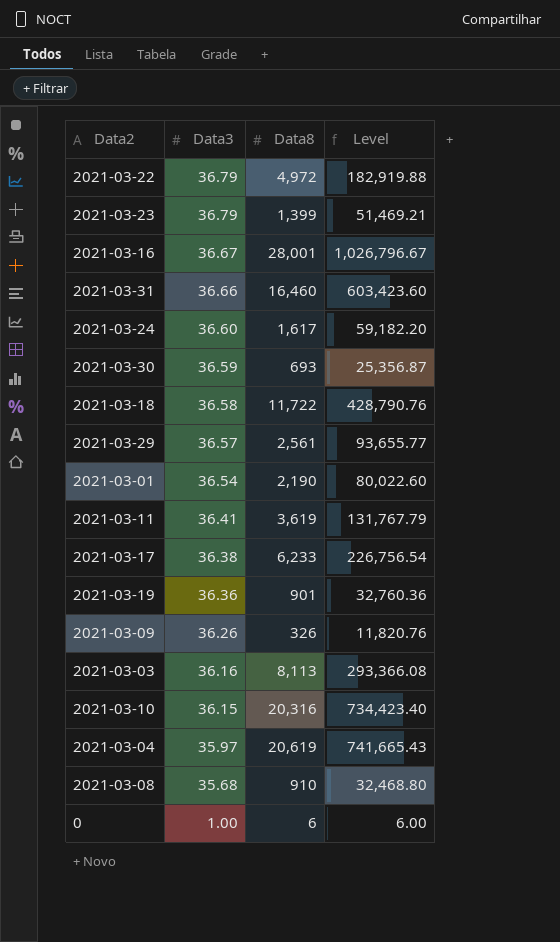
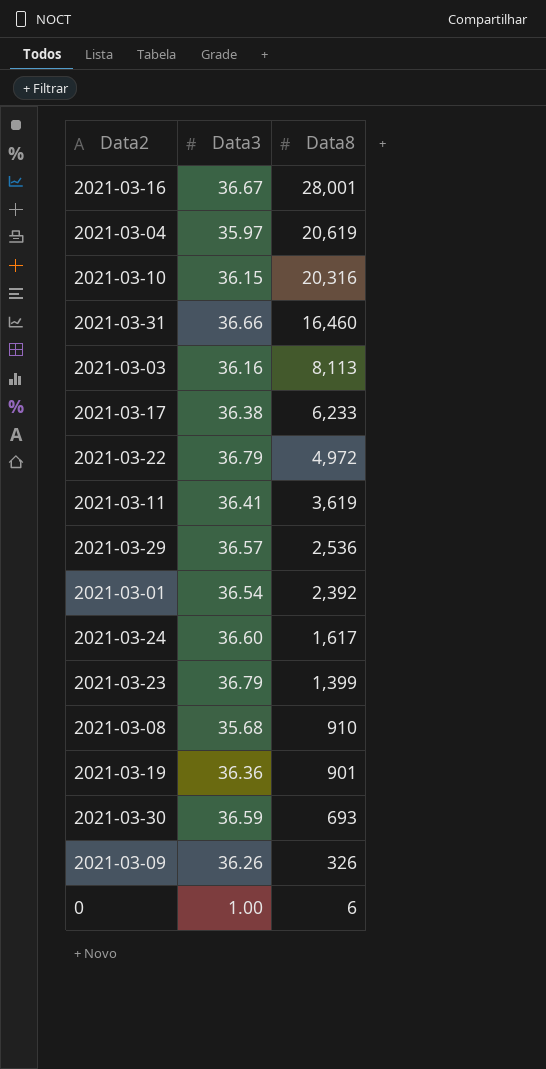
row order: Data3 descending -> Data8 descending
column Level | formula: [Data3] * [Data8] -> none
row 2021-03-18: 36.58 | 11,722 | 428,790.76 -> none
2021-03-29 | Data8: 2,561 -> 2,536
2021-03-01 | Data8: 2,190 -> 2,392

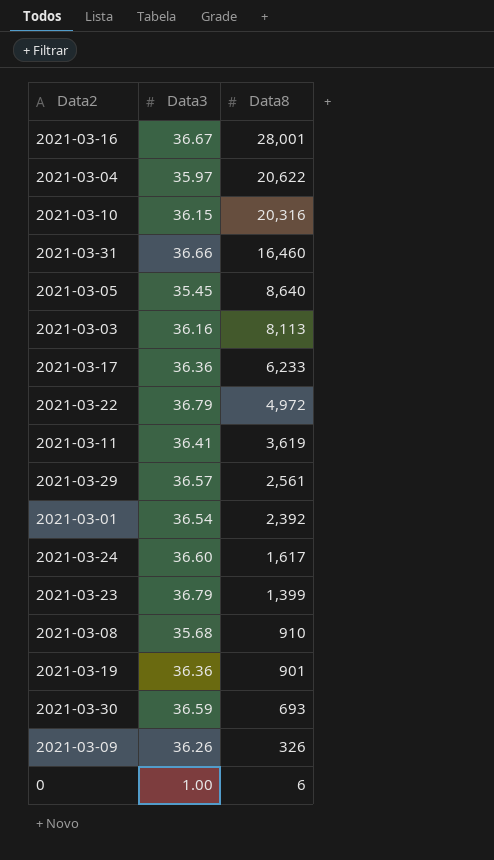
2021-03-04 | Data8: 20,619 -> 20,622
row 2021-03-05: none -> 35.45 | 8,640
2021-03-17 | Data3: 36.38 -> 36.36
2021-03-29 | Data8: 2,536 -> 2,561

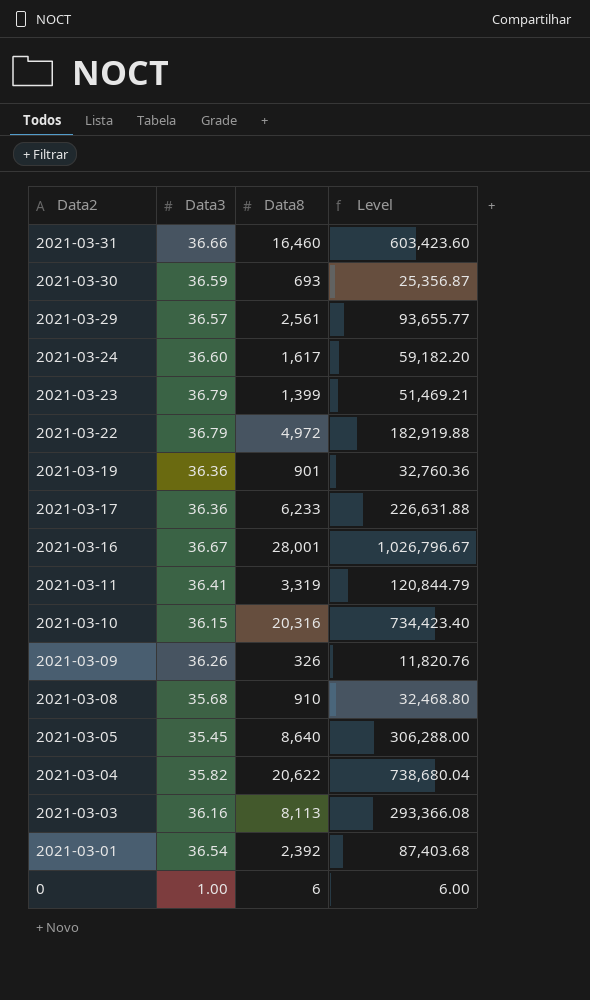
row order: Data8 descending -> Data2 descending
column Level | formula: none -> [Data3] * [Data8]
2021-03-11 | Data8: 3,619 -> 3,319
2021-03-04 | Data3: 35.97 -> 35.82

